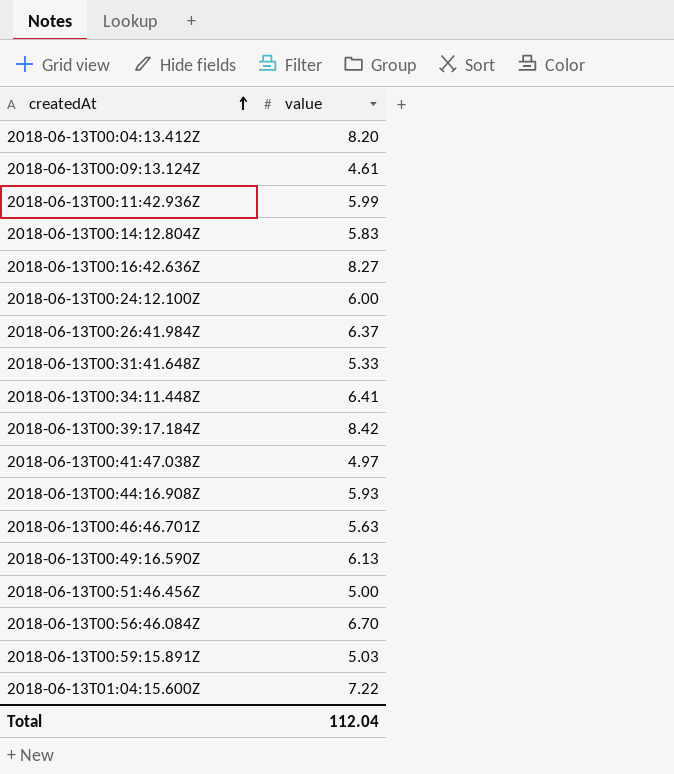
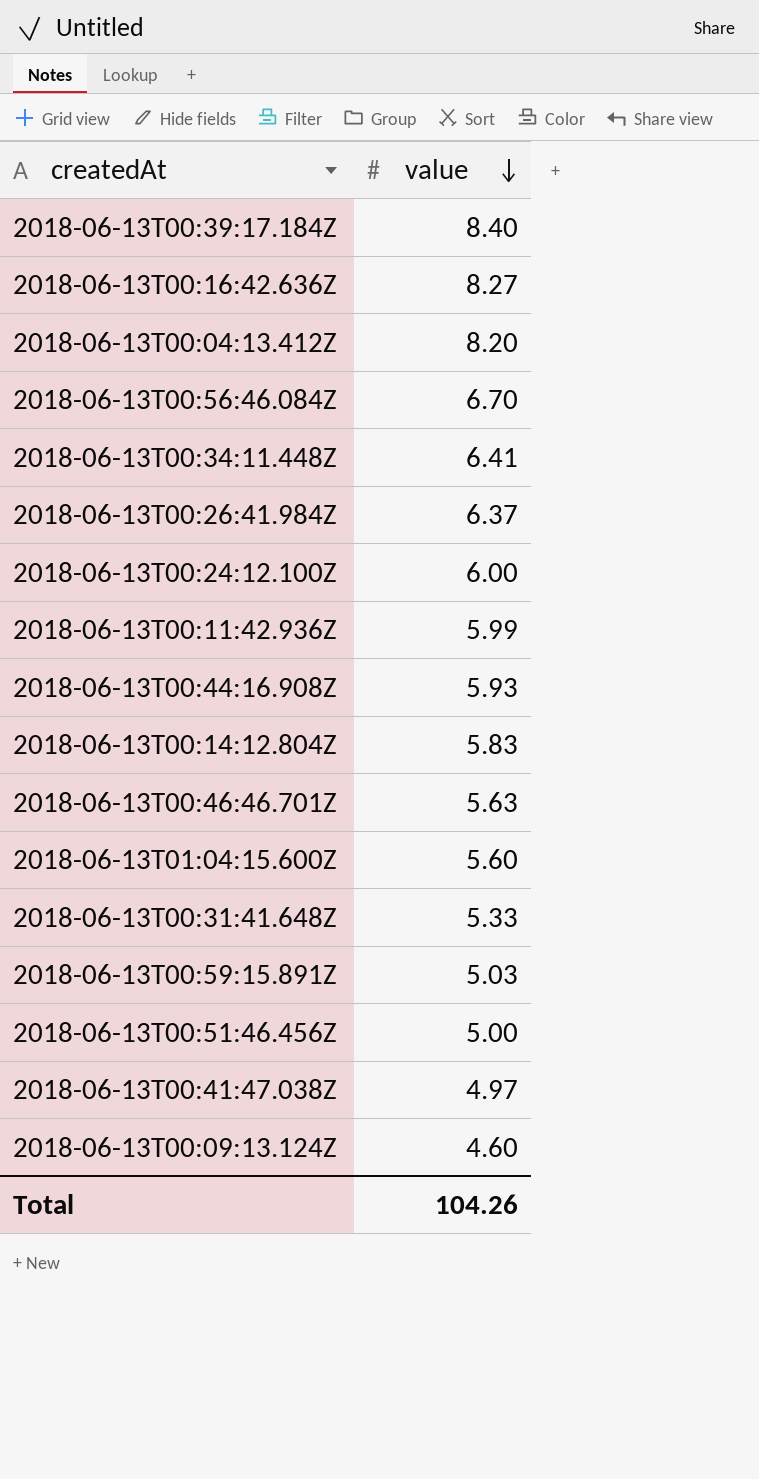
row order: createdAt ascending -> value descending
row 2018-06-13T00:49:16.590Z: 6.13 -> none
2018-06-13T00:39:17.184Z | value: 8.42 -> 8.40
2018-06-13T01:04:15.600Z | value: 7.22 -> 5.60
2018-06-13T00:09:13.124Z | value: 4.61 -> 4.60
Total | value: 112.04 -> 104.26

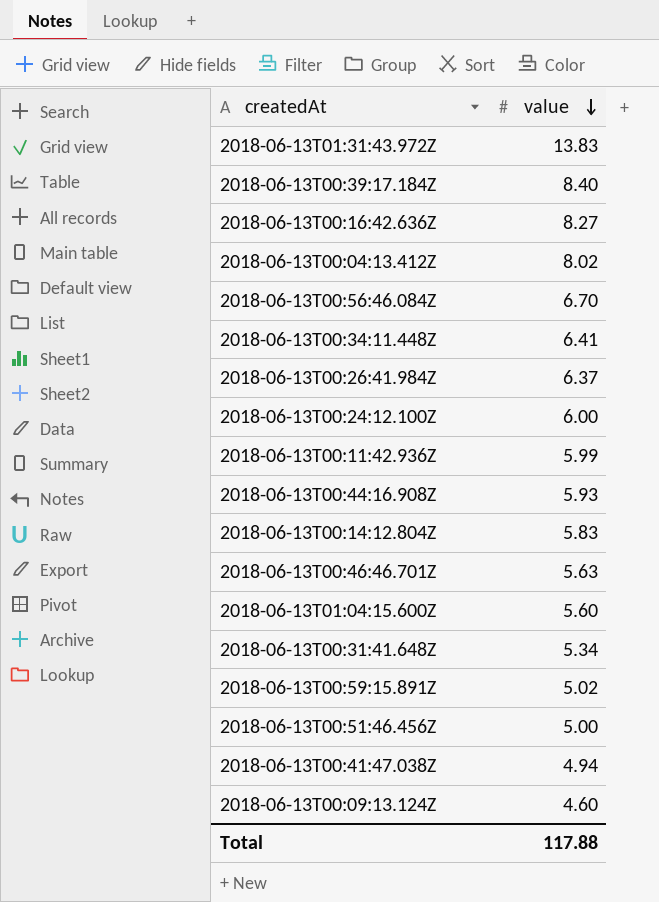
row 2018-06-13T01:31:43.972Z: none -> 13.83
2018-06-13T00:04:13.412Z | value: 8.20 -> 8.02
2018-06-13T00:31:41.648Z | value: 5.33 -> 5.34
2018-06-13T00:59:15.891Z | value: 5.03 -> 5.02
2018-06-13T00:41:47.038Z | value: 4.97 -> 4.94
Total | value: 104.26 -> 117.88

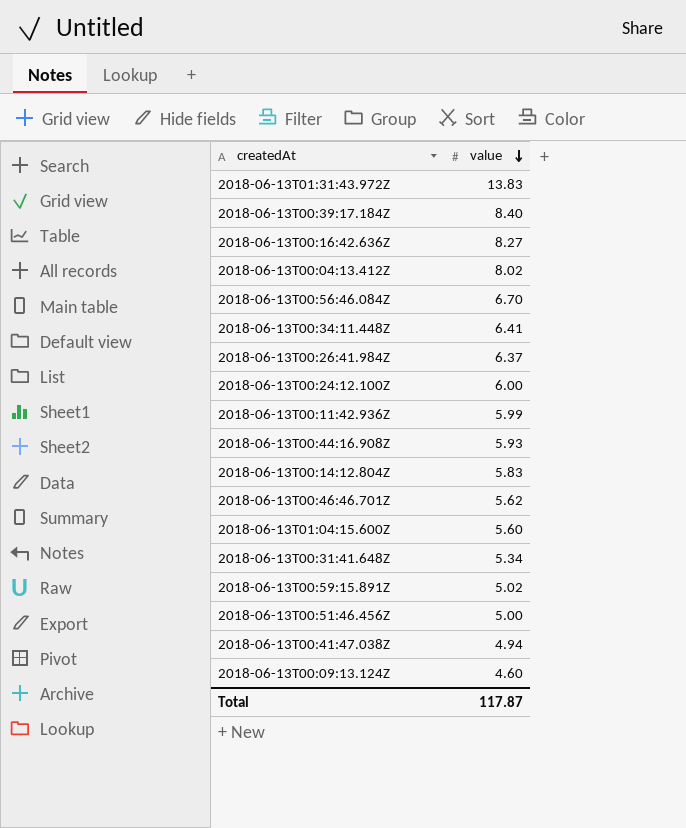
2018-06-13T00:46:46.701Z | value: 5.63 -> 5.62
Total | value: 117.88 -> 117.87

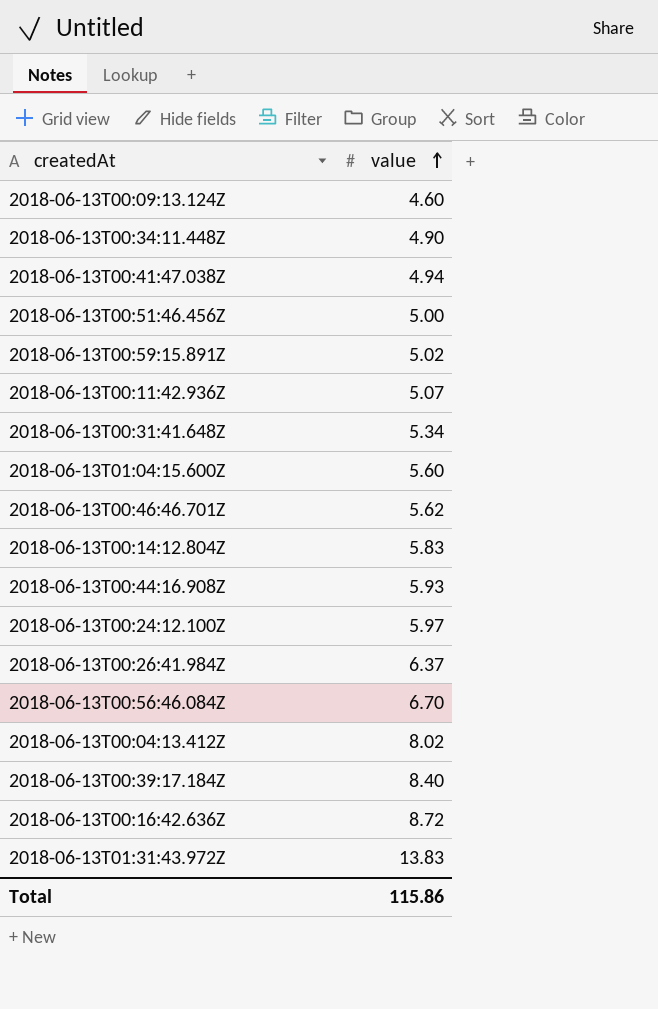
row order: value descending -> value ascending
2018-06-13T00:34:11.448Z | value: 6.41 -> 4.90
2018-06-13T00:11:42.936Z | value: 5.99 -> 5.07
2018-06-13T00:24:12.100Z | value: 6.00 -> 5.97
2018-06-13T00:16:42.636Z | value: 8.27 -> 8.72
Total | value: 117.87 -> 115.86

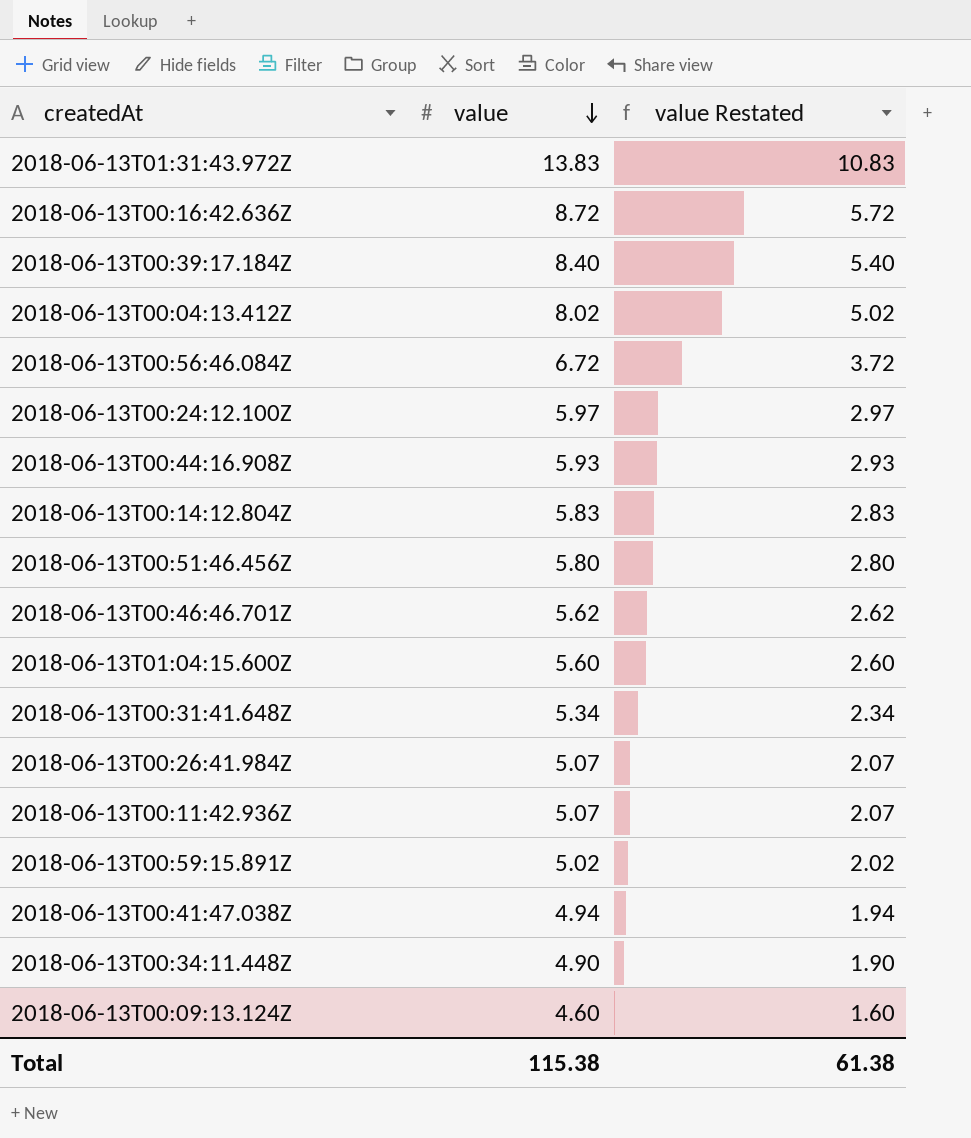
row order: value ascending -> value descending
column value Restated | formula: none -> [value] - 3
2018-06-13T00:56:46.084Z | value: 6.70 -> 6.72
2018-06-13T00:51:46.456Z | value: 5.00 -> 5.80
2018-06-13T00:26:41.984Z | value: 6.37 -> 5.07
Total | value: 115.86 -> 115.38

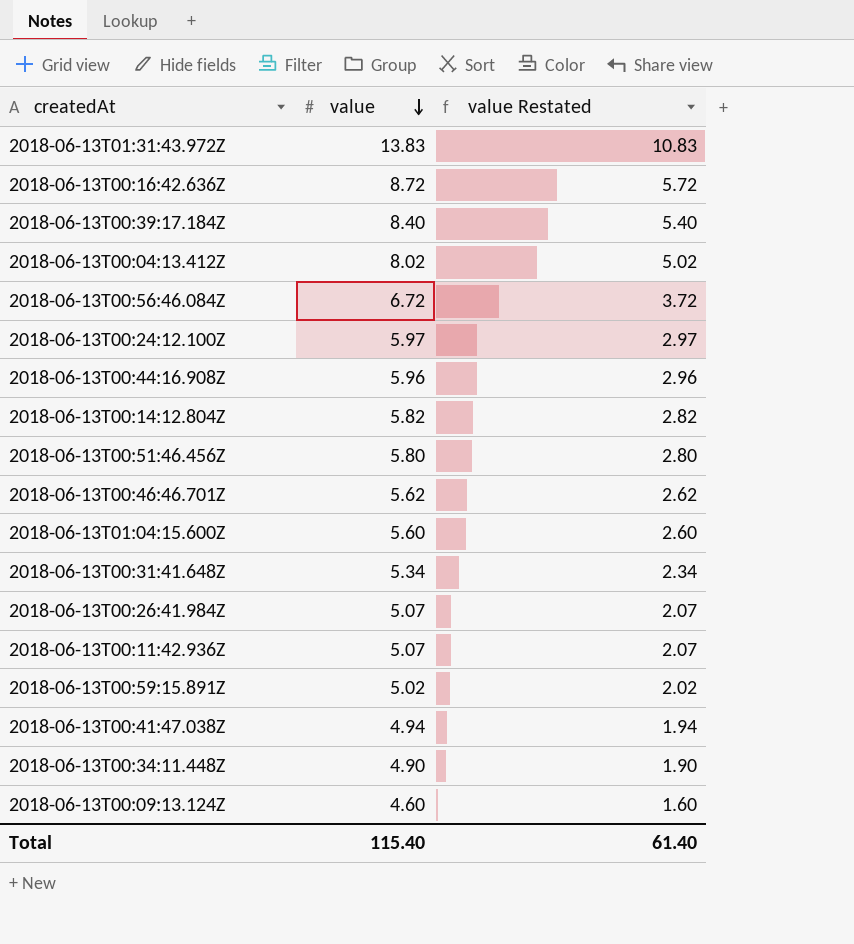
2018-06-13T00:44:16.908Z | value: 5.93 -> 5.96
2018-06-13T00:44:16.908Z | value Restated: 2.93 -> 2.96
2018-06-13T00:14:12.804Z | value: 5.83 -> 5.82
2018-06-13T00:14:12.804Z | value Restated: 2.83 -> 2.82
Total | value: 115.38 -> 115.40
Total | value Restated: 61.38 -> 61.40

